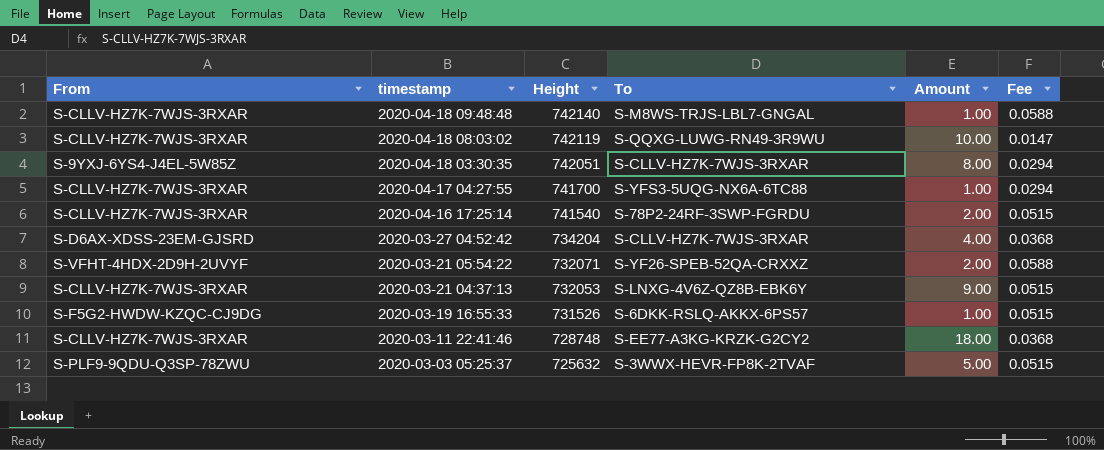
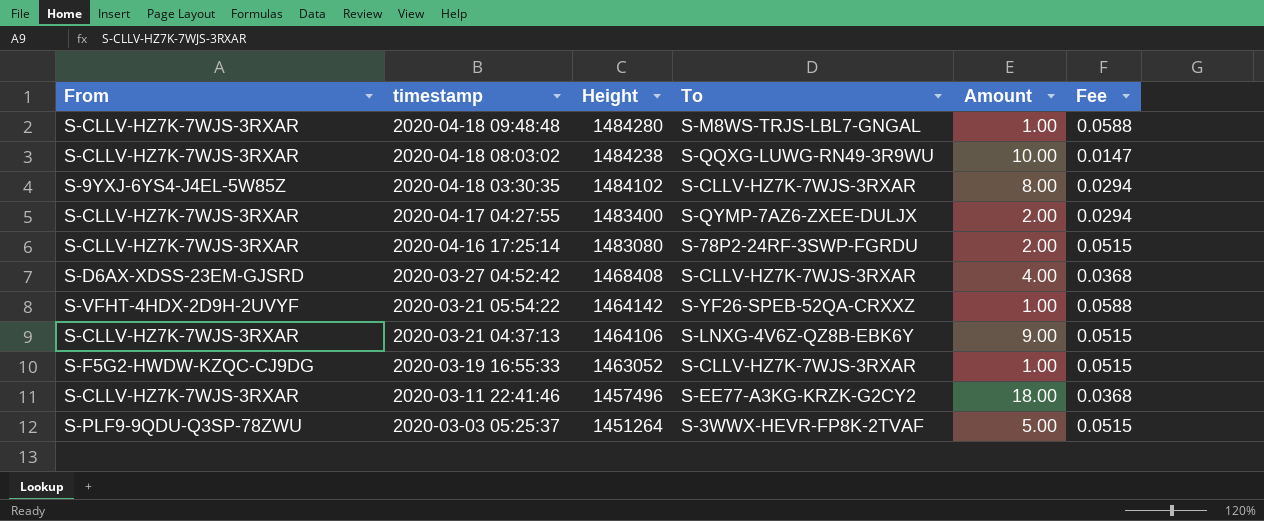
2020-04-18 09:48:48 | Height: 742140 -> 1484280
2020-04-18 08:03:02 | Height: 742119 -> 1484238
2020-04-18 03:30:35 | Height: 742051 -> 1484102
2020-04-17 04:27:55 | Height: 741700 -> 1483400
2020-04-17 04:27:55 | To: S-YFS3-5UQG-NX6A-6TC88 -> S-QYMP-7AZ6-ZXEE-DULJX
2020-04-17 04:27:55 | Amount: 1.00 -> 2.00
2020-04-16 17:25:14 | Height: 741540 -> 1483080
2020-03-27 04:52:42 | Height: 734204 -> 1468408
2020-03-21 05:54:22 | Height: 732071 -> 1464142
2020-03-21 05:54:22 | Amount: 2.00 -> 1.00
2020-03-21 04:37:13 | Height: 732053 -> 1464106
2020-03-19 16:55:33 | Height: 731526 -> 1463052
2020-03-19 16:55:33 | To: S-6DKK-RSLQ-AKKX-6PS57 -> S-CLLV-HZ7K-7WJS-3RXAR
2020-03-11 22:41:46 | Height: 728748 -> 1457496
2020-03-03 05:25:37 | Height: 725632 -> 1451264

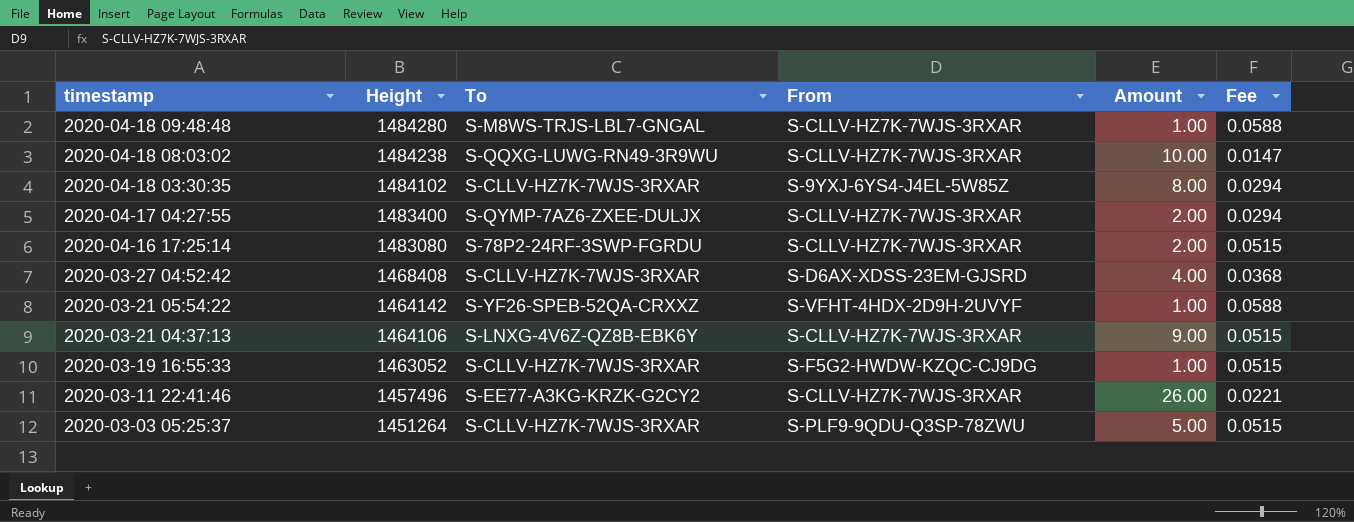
column From | position: 1 -> 4
2020-03-11 22:41:46 | Amount: 18.00 -> 26.00
2020-03-11 22:41:46 | Fee: 0.0368 -> 0.0221
2020-03-03 05:25:37 | To: S-3WWX-HEVR-FP8K-2TVAF -> S-CLLV-HZ7K-7WJS-3RXAR

